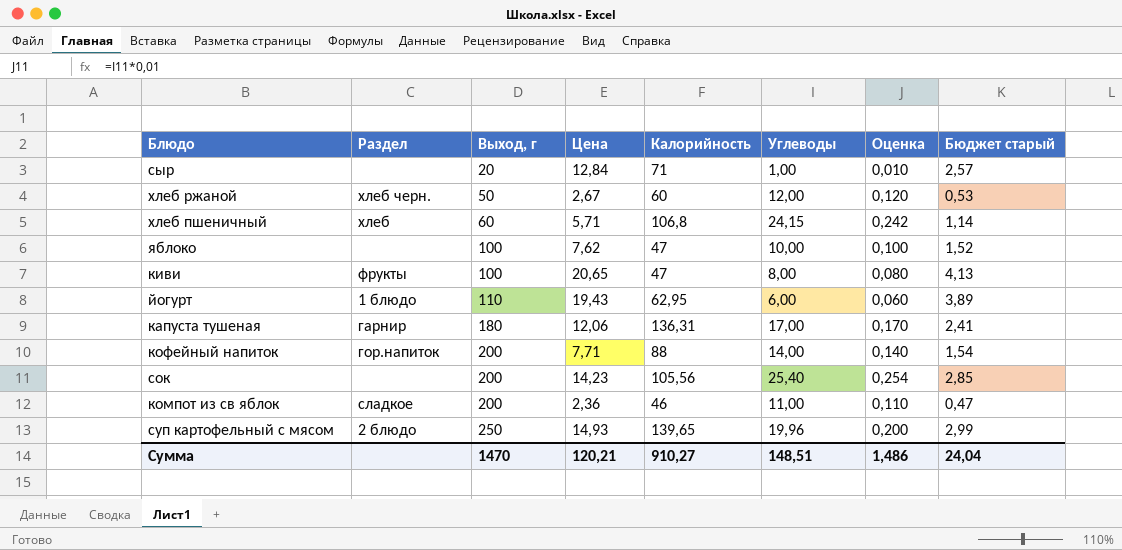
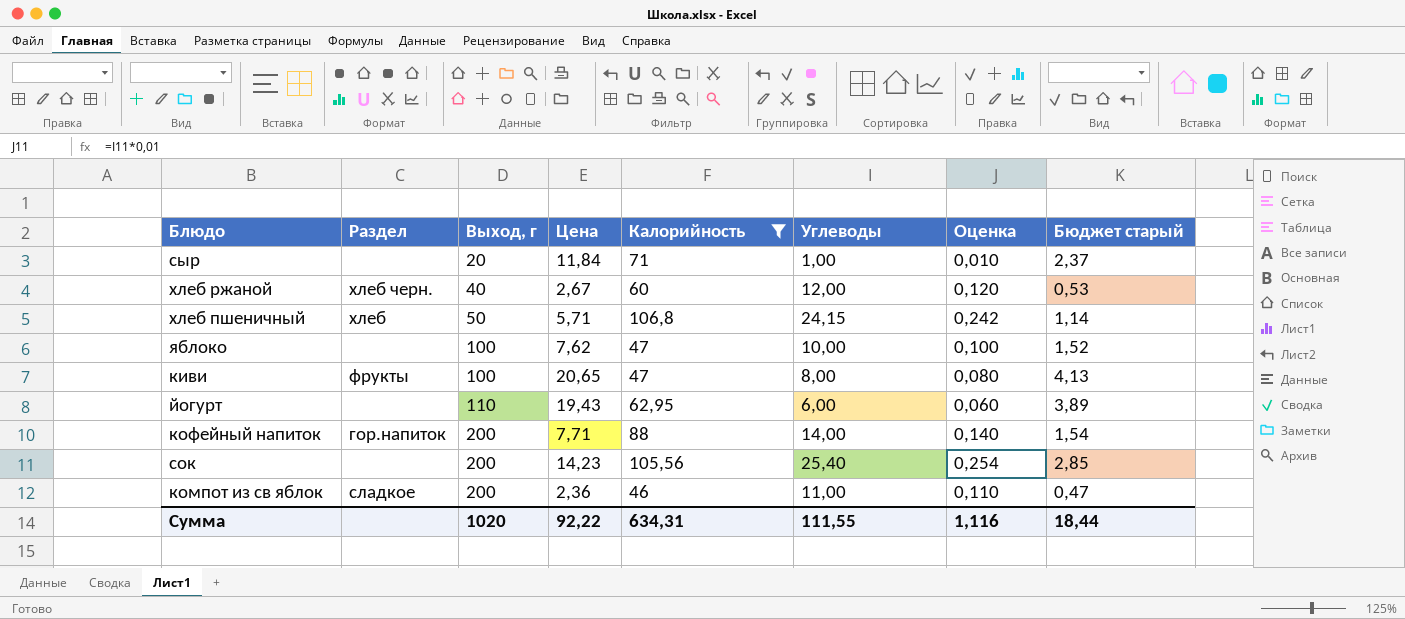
filter: none -> Калорийность <= 106,8
сыр | Цена: 12,84 -> 11,84
сыр | Бюджет старый: 2,57 -> 2,37
хлеб ржаной | Выход, г: 50 -> 40
хлеб пшеничный | Выход, г: 60 -> 50
йогурт | Раздел: 1 блюдо -> none
Сумма | Выход, г: 1470 -> 1020
Сумма | Цена: 120,21 -> 92,22
Сумма | Калорийность: 910,27 -> 634,31
Сумма | Углеводы: 148,51 -> 111,55
Сумма | Оценка: 1,486 -> 1,116
Сумма | Бюджет старый: 24,04 -> 18,44

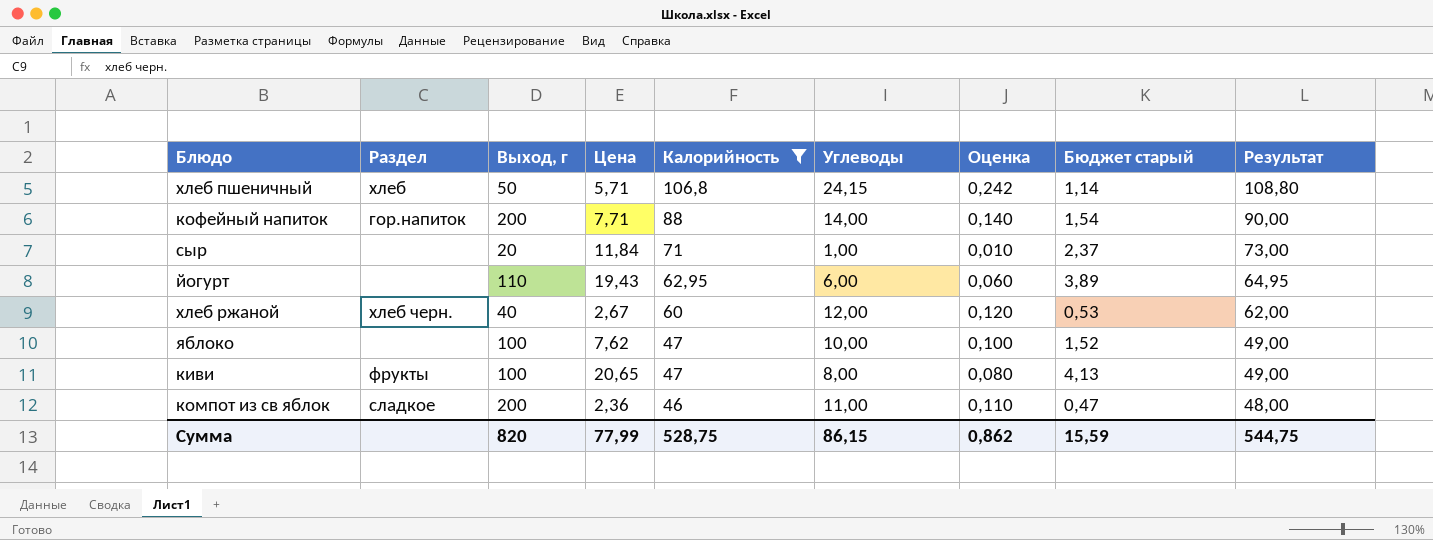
row order: Выход, г ascending -> Калорийность descending
column Результат | formula: none -> [Калорийность] + 2
row сок: none | 200 | 14,23 | 105,56 | 25,40 | 0,254 | 2,85 -> none
Сумма | Выход, г: 1020 -> 820
Сумма | Цена: 92,22 -> 77,99
Сумма | Калорийность: 634,31 -> 528,75
Сумма | Углеводы: 111,55 -> 86,15
Сумма | Оценка: 1,116 -> 0,862
Сумма | Бюджет старый: 18,44 -> 15,59

